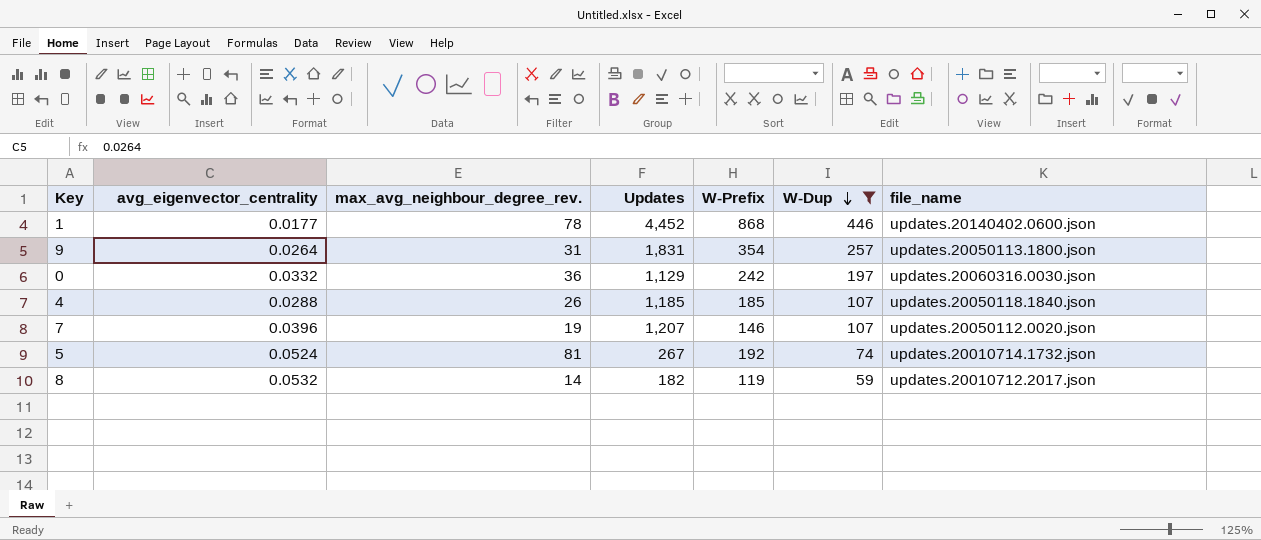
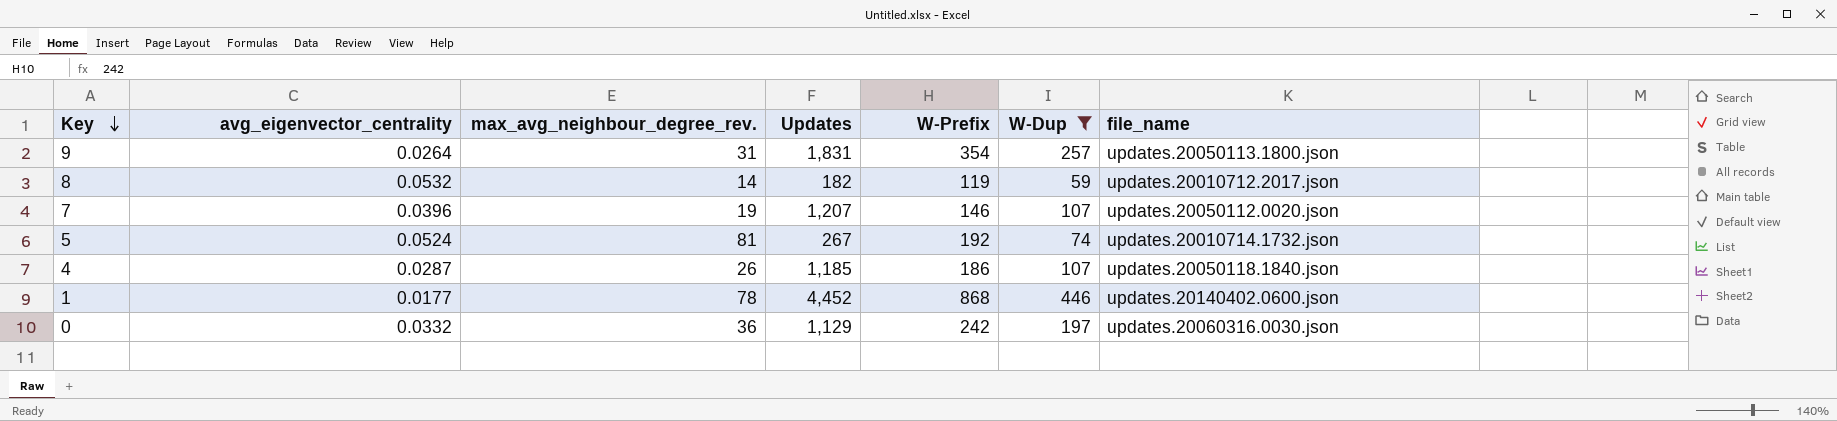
row order: W-Dup descending -> Key descending
4 | avg_eigenvector_centrality: 0.0288 -> 0.0287
4 | W-Prefix: 185 -> 186

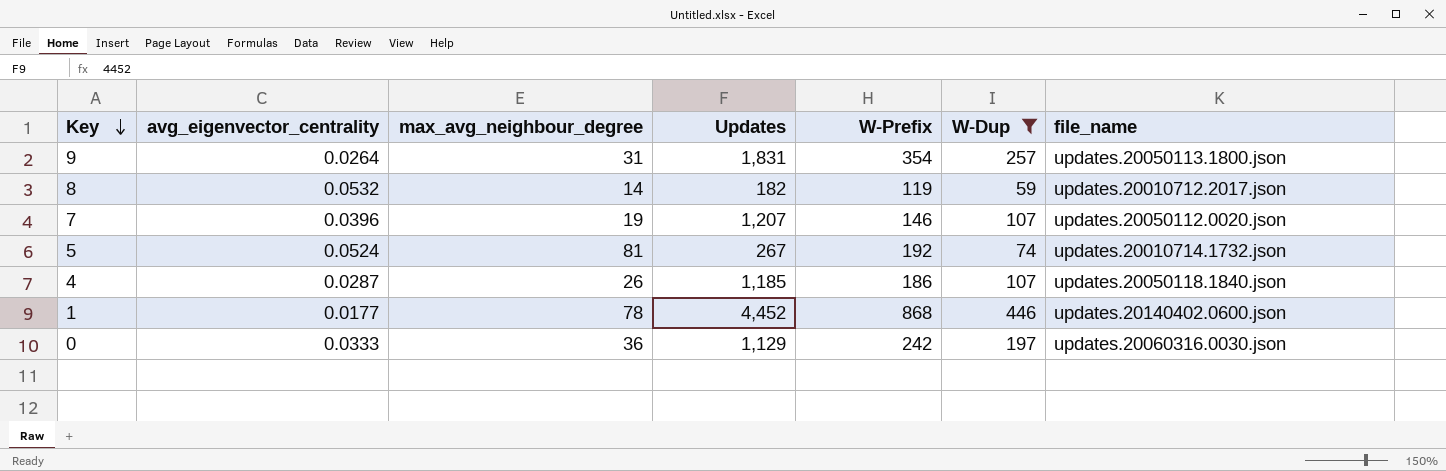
column name: max_avg_neighbour_degree_rev. -> max_avg_neighbour_degree
0 | avg_eigenvector_centrality: 0.0332 -> 0.0333

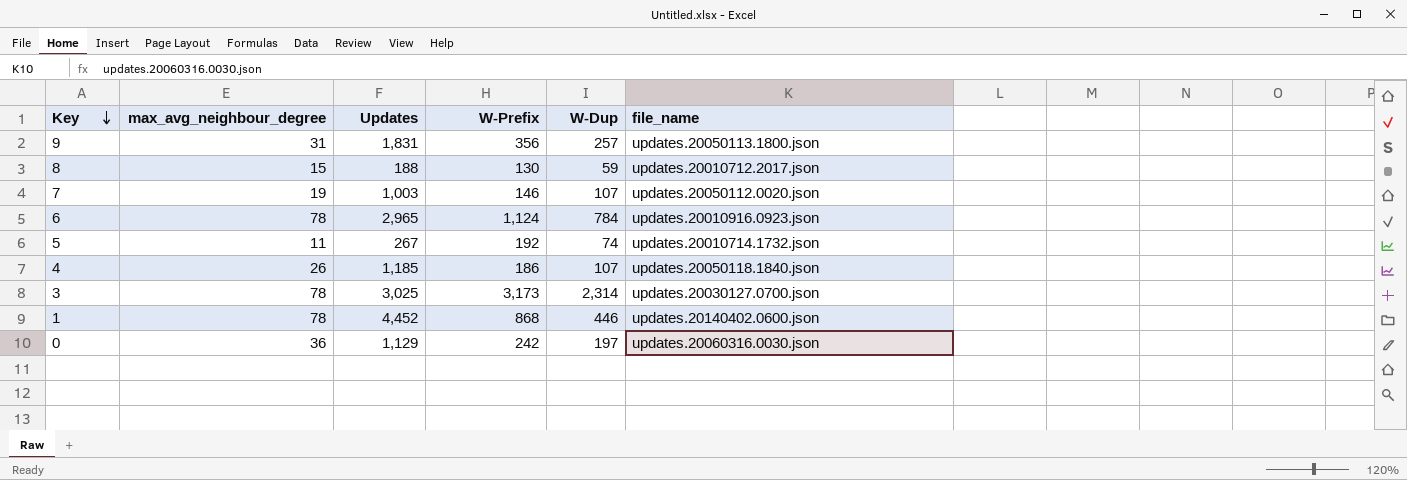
filter: W-Dup <= 446 -> none
column avg_eigenvector_centrality | position: 2 -> none
9 | W-Prefix: 354 -> 356
8 | max_avg_neighbour_degree: 14 -> 15
8 | Updates: 182 -> 188
8 | W-Prefix: 119 -> 130
7 | Updates: 1,207 -> 1,003
5 | max_avg_neighbour_degree: 81 -> 11

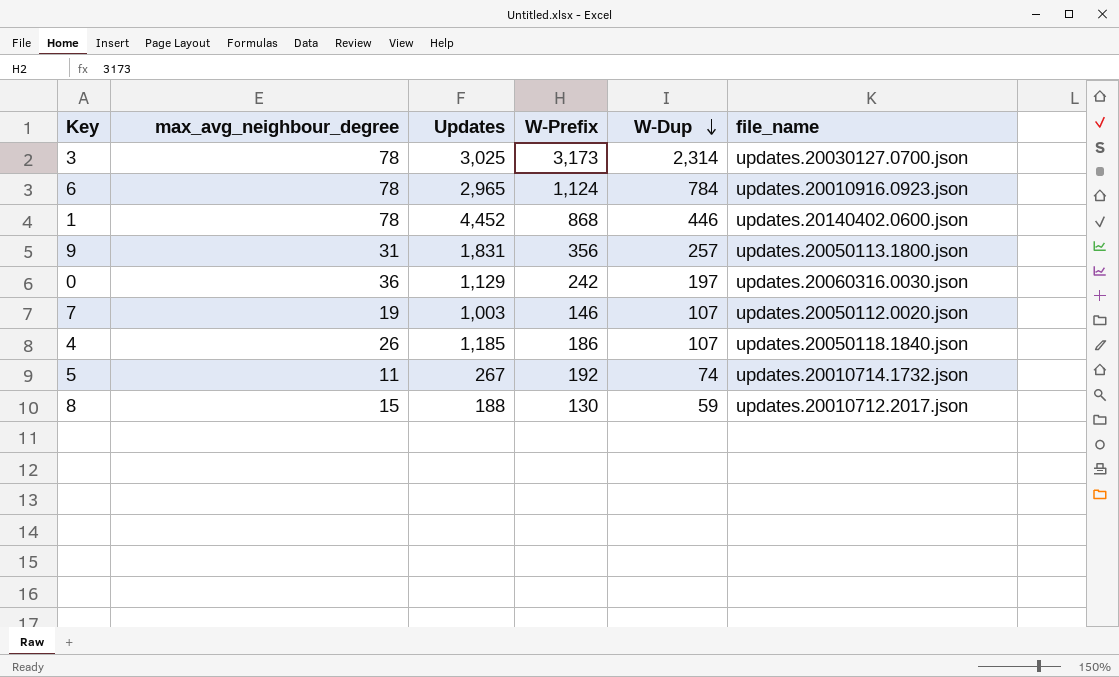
row order: Key descending -> W-Dup descending

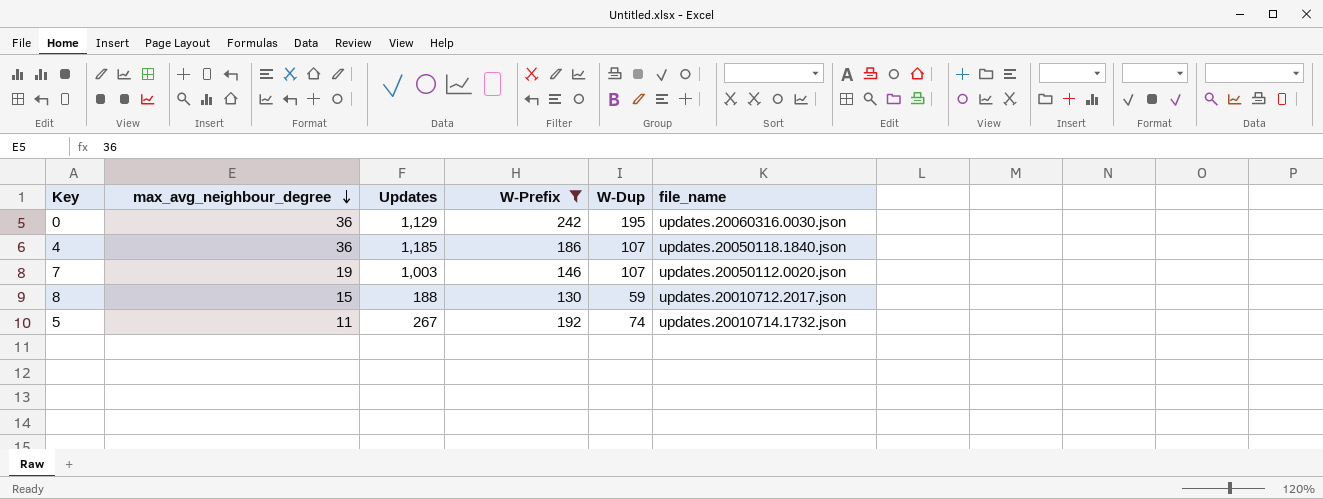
filter: none -> W-Prefix <= 242
row order: W-Dup descending -> max_avg_neighbour_degree descending
0 | W-Dup: 197 -> 195
4 | max_avg_neighbour_degree: 26 -> 36

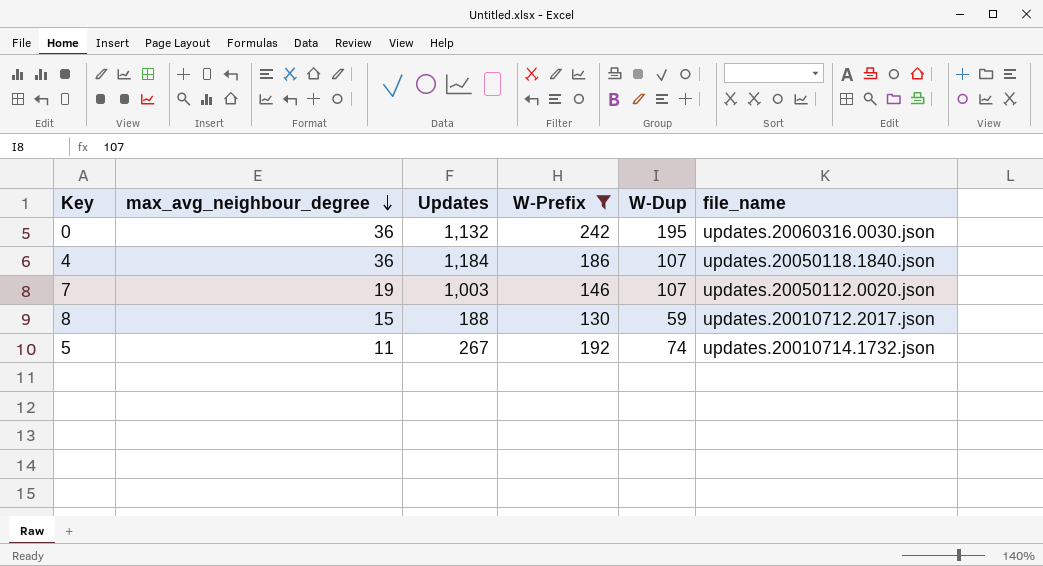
0 | Updates: 1,129 -> 1,132
4 | Updates: 1,185 -> 1,184

